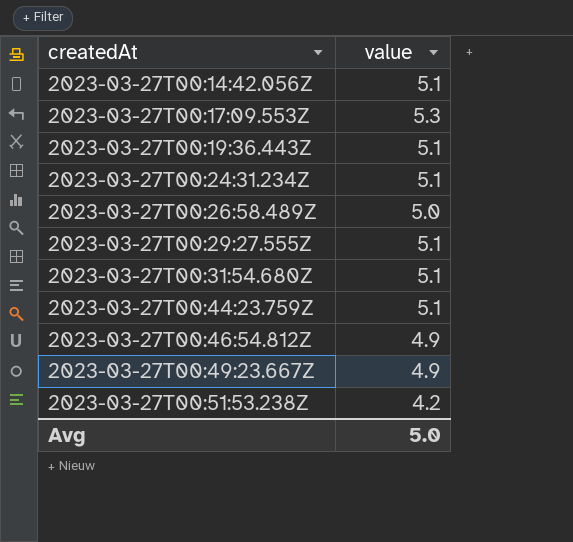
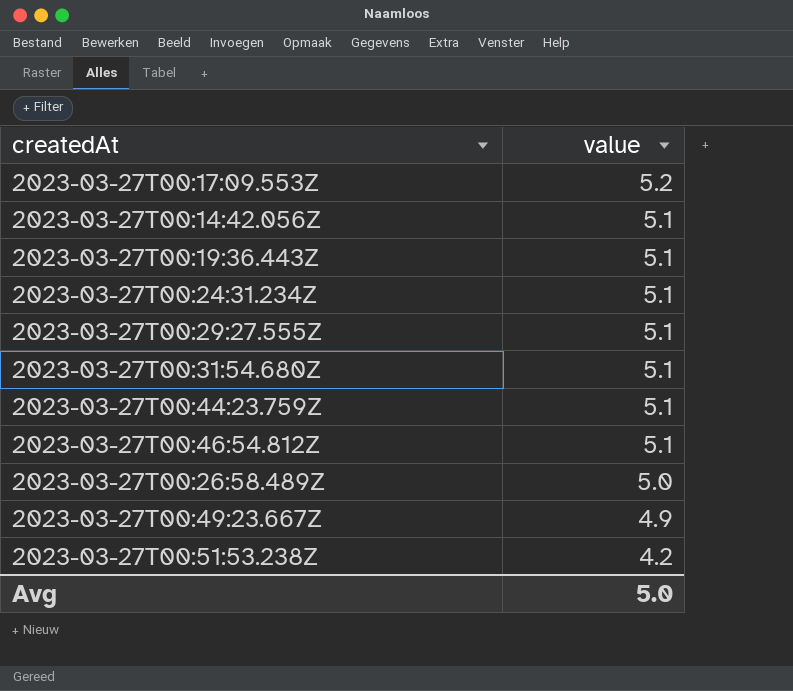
row order: createdAt ascending -> value descending
2023-03-27T00:17:09.553Z | value: 5.3 -> 5.2
2023-03-27T00:46:54.812Z | value: 4.9 -> 5.1

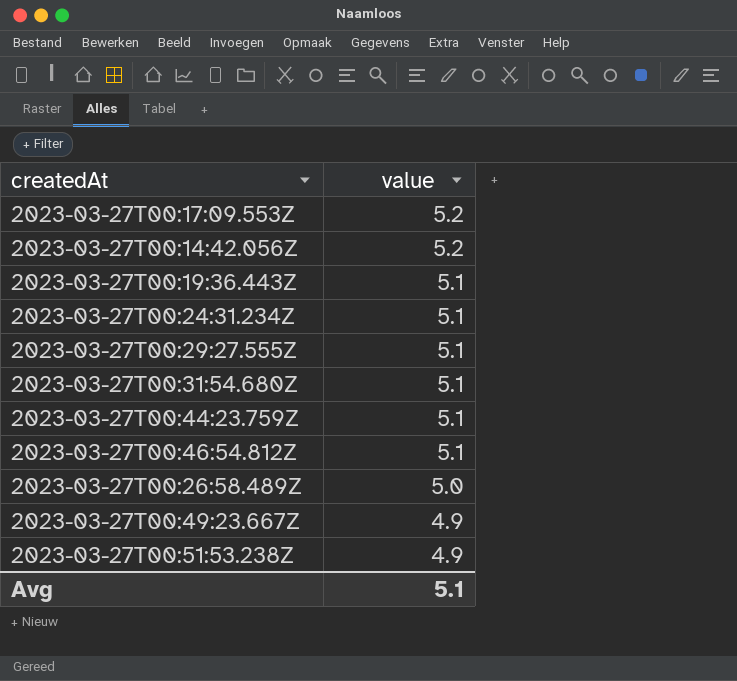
2023-03-27T00:14:42.056Z | value: 5.1 -> 5.2
2023-03-27T00:51:53.238Z | value: 4.2 -> 4.9
Avg | value: 5.0 -> 5.1

